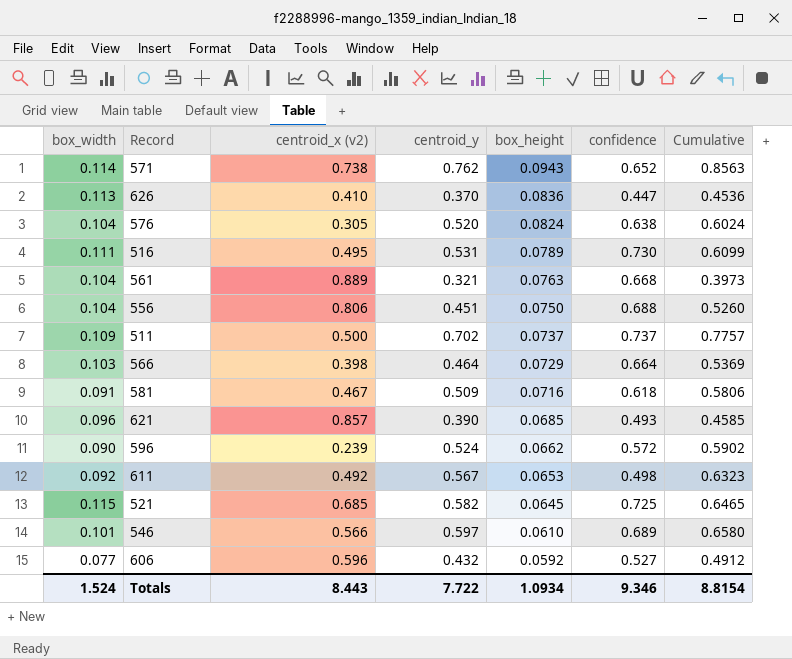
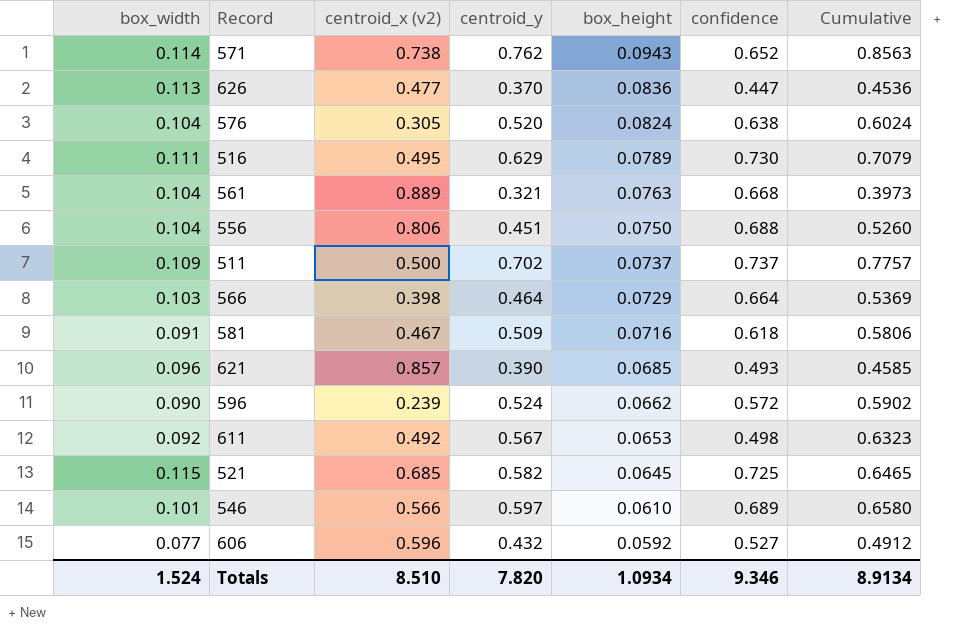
626 | centroid_x (v2): 0.410 -> 0.477
516 | centroid_y: 0.531 -> 0.629
516 | Cumulative: 0.6099 -> 0.7079
Totals | centroid_x (v2): 8.443 -> 8.510
Totals | centroid_y: 7.722 -> 7.820
Totals | Cumulative: 8.8154 -> 8.9134

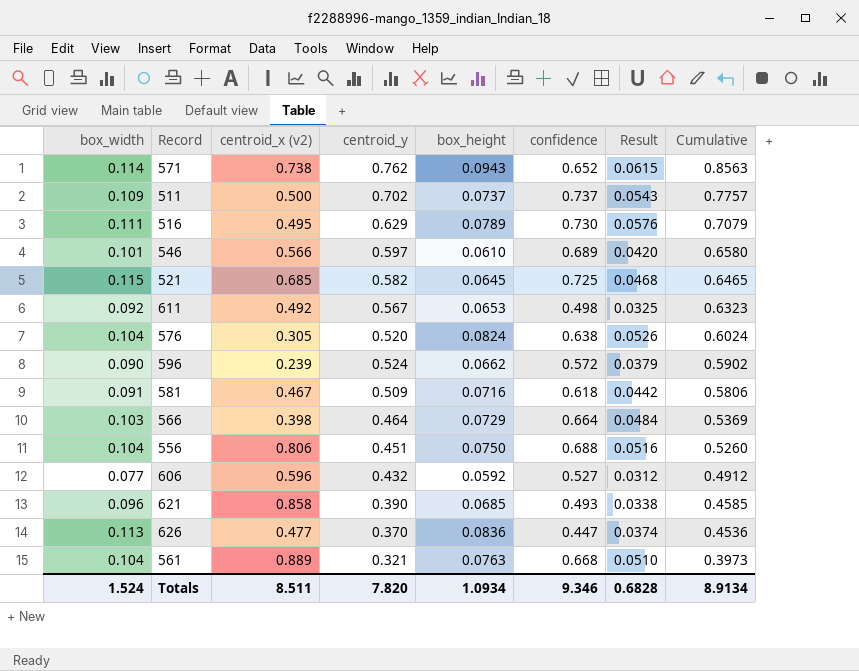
row order: box_height descending -> Cumulative descending
column Result | formula: none -> [box_height] * [confidence]
621 | centroid_x (v2): 0.857 -> 0.858
Totals | centroid_x (v2): 8.510 -> 8.511

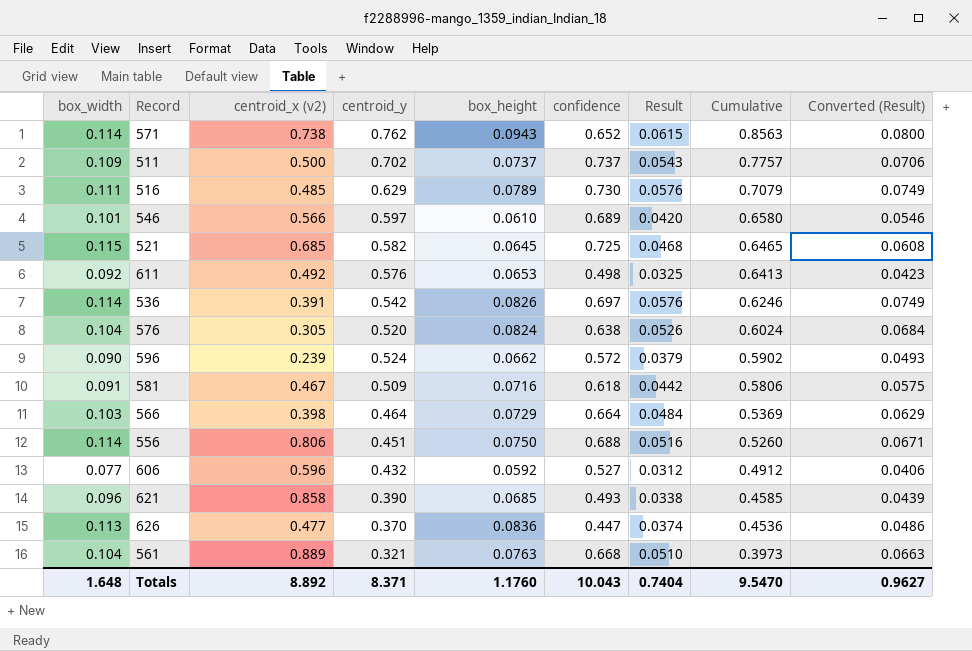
column Converted (Result) | formula: none -> [Result] * 1.3
516 | centroid_x (v2): 0.495 -> 0.485
611 | centroid_y: 0.567 -> 0.576
611 | Cumulative: 0.6323 -> 0.6413
row 536: none -> 0.114 | 0.391 | 0.542 | 0.0826 | 0.697 | 0.0576 | 0.6246 | 0.0749
556 | box_width: 0.104 -> 0.114
Totals | box_width: 1.524 -> 1.648
Totals | centroid_x (v2): 8.511 -> 8.892
Totals | centroid_y: 7.820 -> 8.371
Totals | box_height: 1.0934 -> 1.1760
Totals | confidence: 9.346 -> 10.043
Totals | Result: 0.6828 -> 0.7404
Totals | Cumulative: 8.9134 -> 9.5470

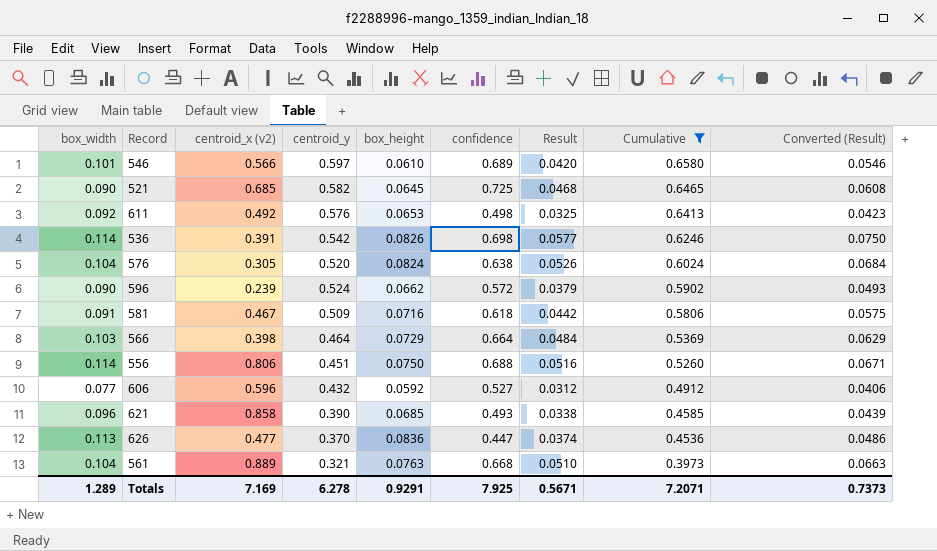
filter: none -> Cumulative <= 0.6580
521 | box_width: 0.115 -> 0.090
536 | confidence: 0.697 -> 0.698
536 | Result: 0.0576 -> 0.0577
536 | Converted (Result): 0.0749 -> 0.0750
Totals | box_width: 1.648 -> 1.289
Totals | centroid_x (v2): 8.892 -> 7.169
Totals | centroid_y: 8.371 -> 6.278
Totals | box_height: 1.1760 -> 0.9291
Totals | confidence: 10.043 -> 7.925
Totals | Result: 0.7404 -> 0.5671
Totals | Cumulative: 9.5470 -> 7.2071
Totals | Converted (Result): 0.9627 -> 0.7373

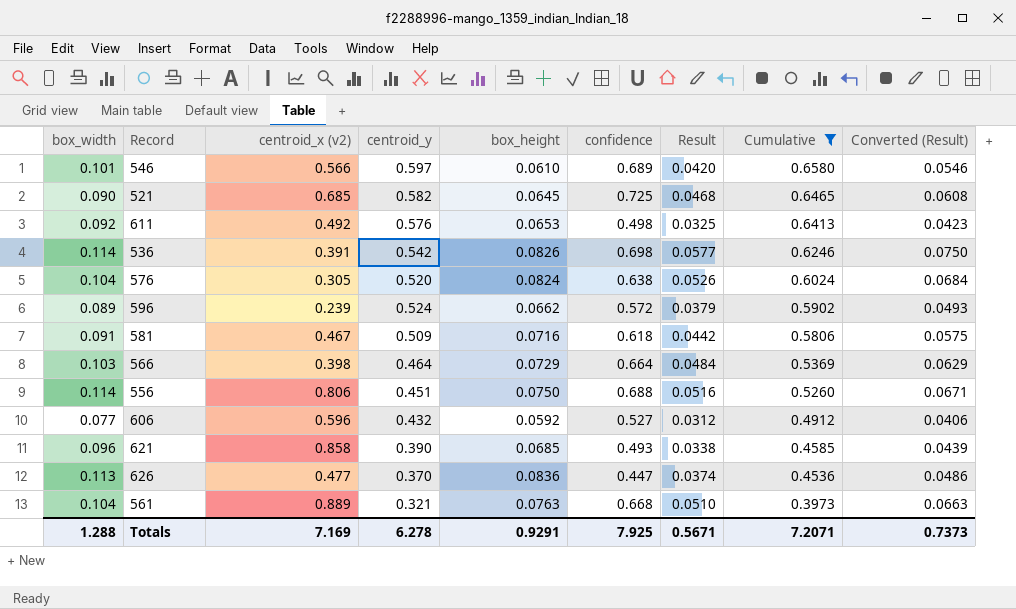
596 | box_width: 0.090 -> 0.089
Totals | box_width: 1.289 -> 1.288

